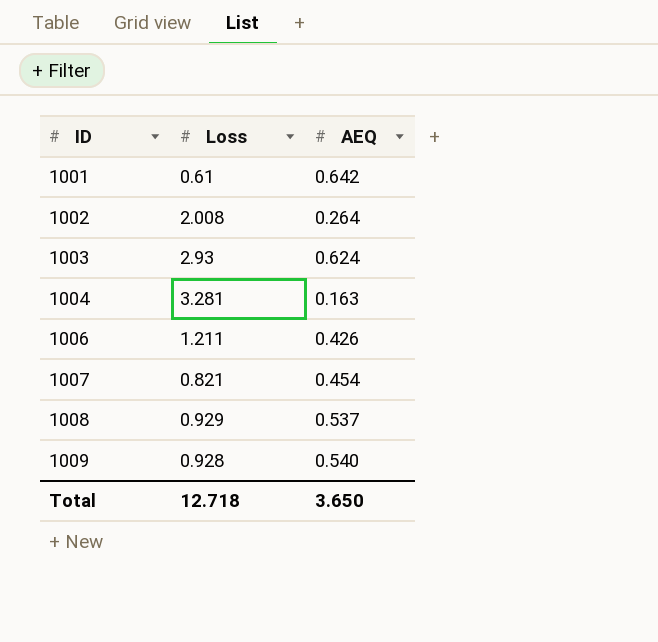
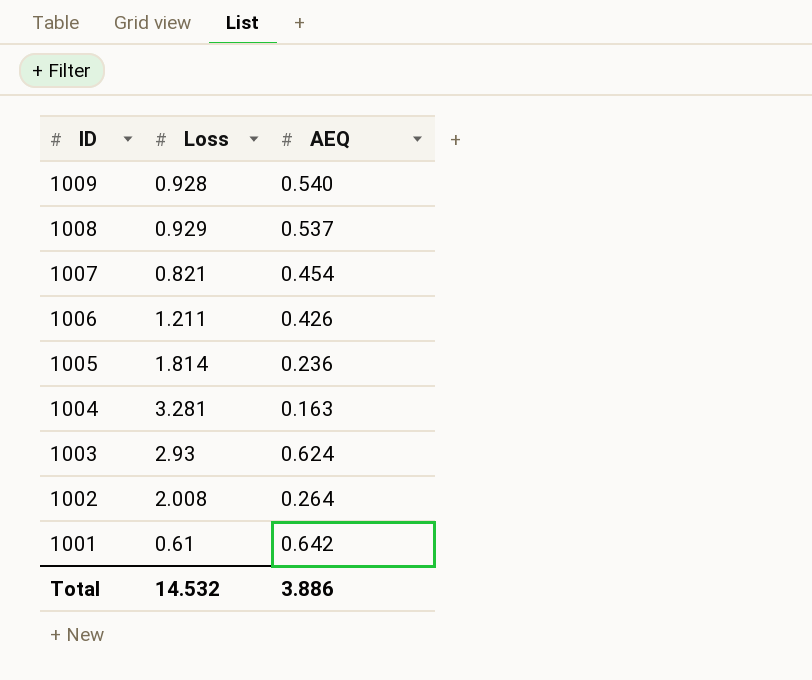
row order: ID ascending -> ID descending
row 1005: none -> 1.814 | 0.236
Total | Loss: 12.718 -> 14.532
Total | AEQ: 3.650 -> 3.886

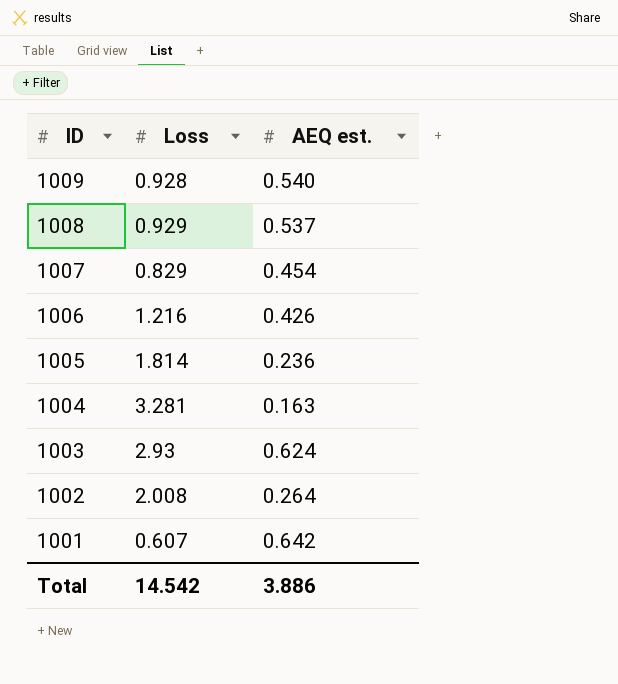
column name: AEQ -> AEQ est.
1007 | Loss: 0.821 -> 0.829
1006 | Loss: 1.211 -> 1.216
1001 | Loss: 0.61 -> 0.607
Total | Loss: 14.532 -> 14.542

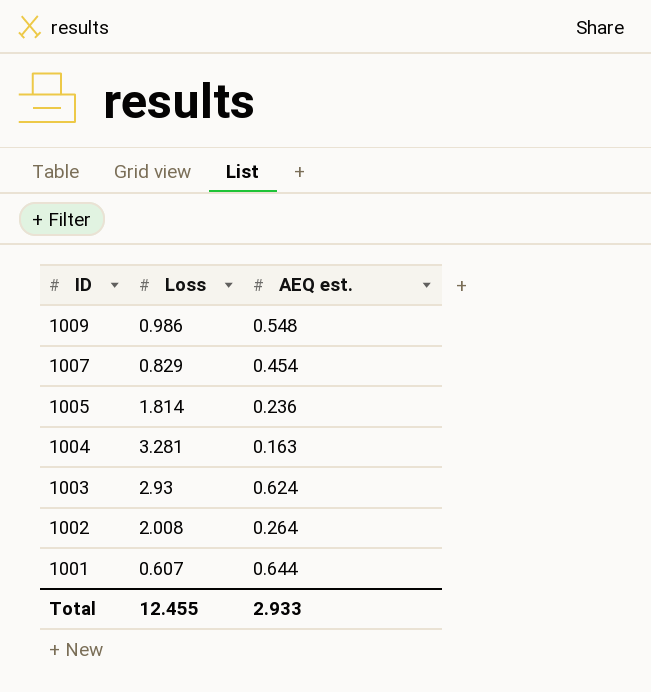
row 1008: 0.929 | 0.537 -> none
row 1006: 1.216 | 0.426 -> none
1009 | Loss: 0.928 -> 0.986
1009 | AEQ est.: 0.540 -> 0.548
1001 | AEQ est.: 0.642 -> 0.644
Total | Loss: 14.542 -> 12.455
Total | AEQ est.: 3.886 -> 2.933

